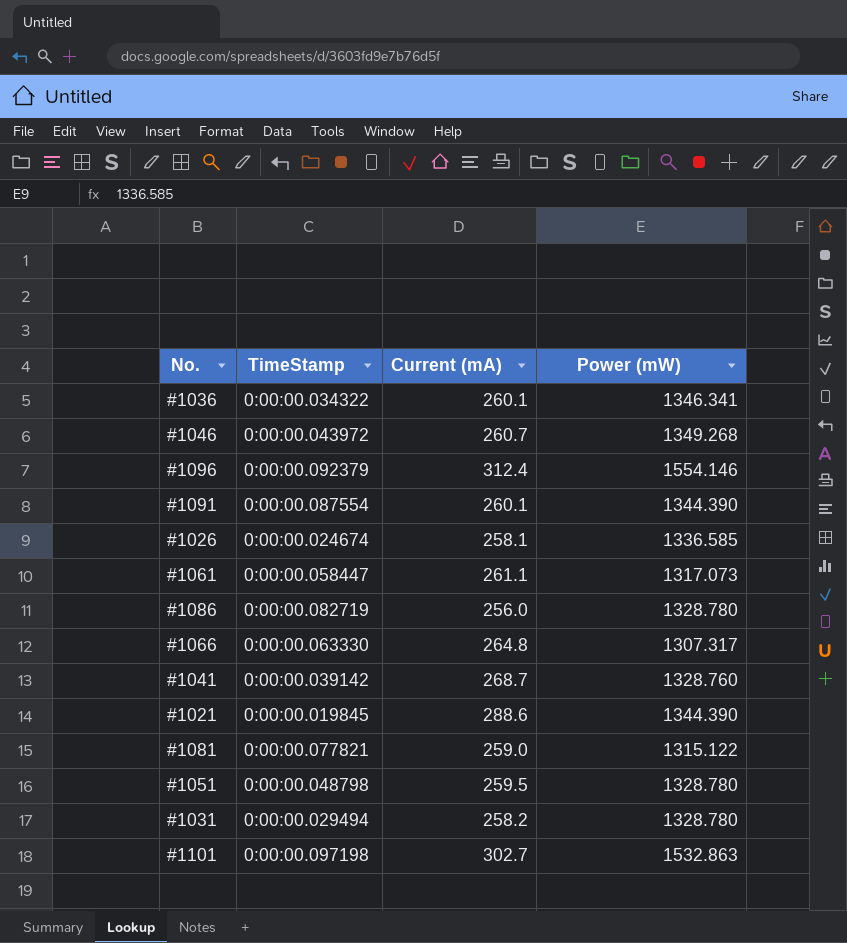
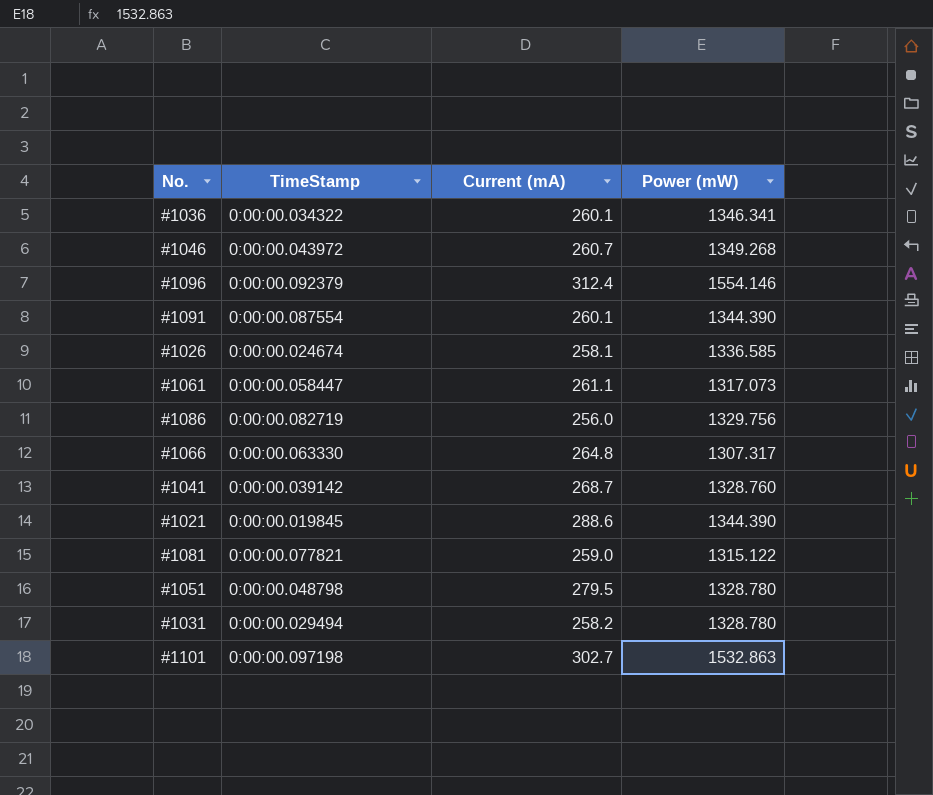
#1086 | Power (mW): 1328.780 -> 1329.756
#1051 | Current (mA): 259.5 -> 279.5

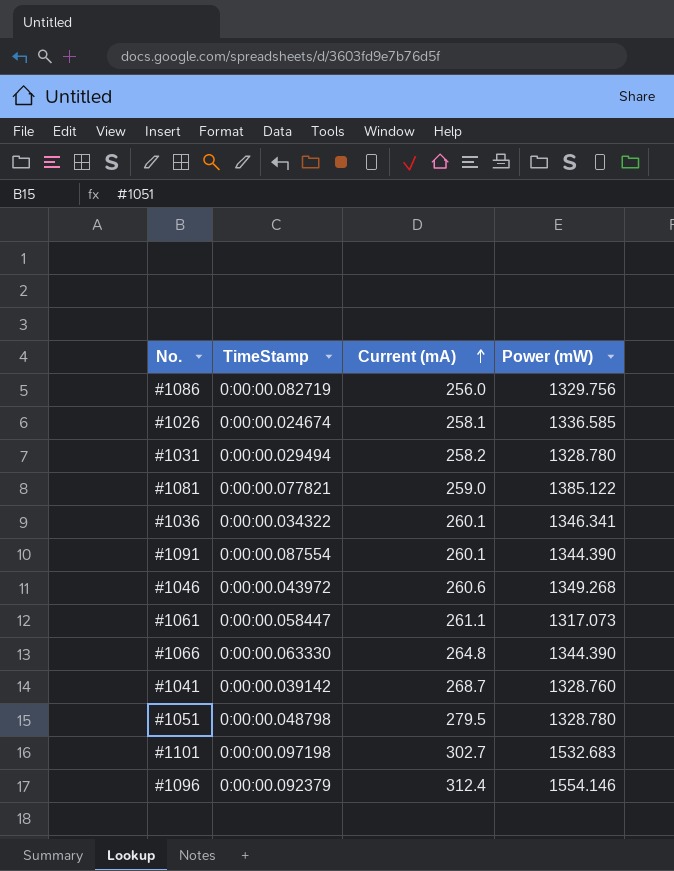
row order: none -> Current (mA) ascending
row #1021: 0:00:00.019845 | 288.6 | 1344.390 -> none
#1081 | Power (mW): 1315.122 -> 1385.122
#1046 | Current (mA): 260.7 -> 260.6
#1066 | Power (mW): 1307.317 -> 1344.390
#1101 | Power (mW): 1532.863 -> 1532.683

